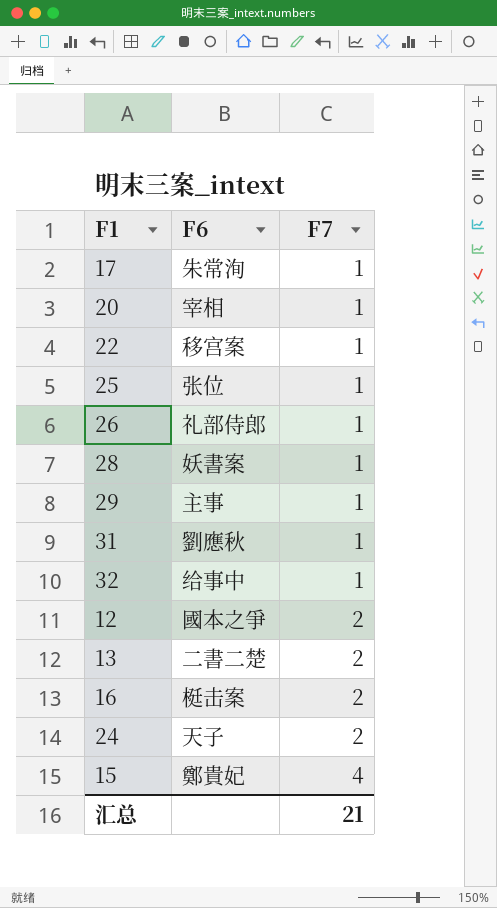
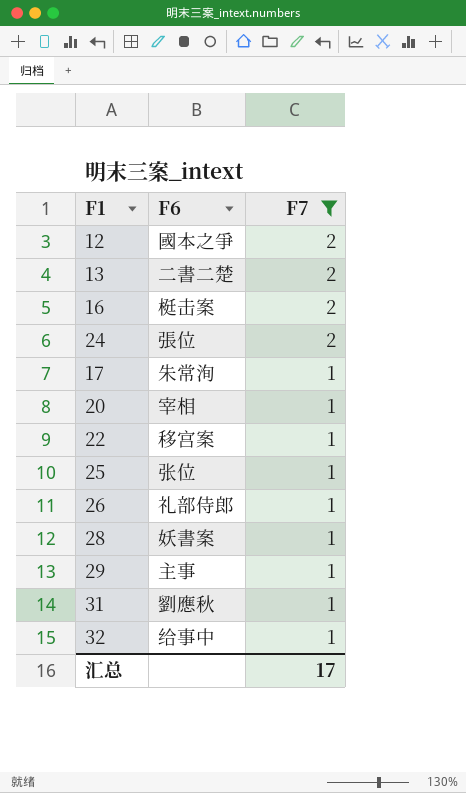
filter: none -> F7 != 4
row order: F7 ascending -> F7 descending
24 | F6: 天子 -> 張位
汇总 | F7: 21 -> 17

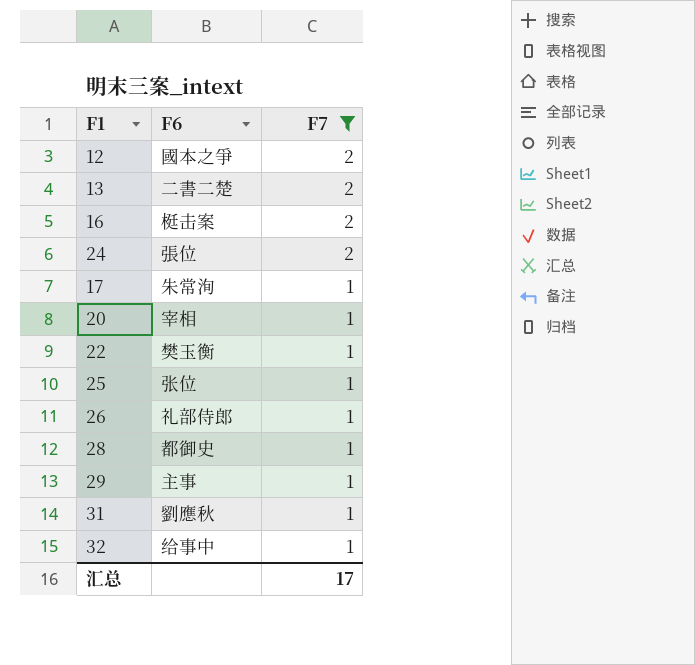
22 | F6: 移宫案 -> 樊玉衡
28 | F6: 妖書案 -> 都御史

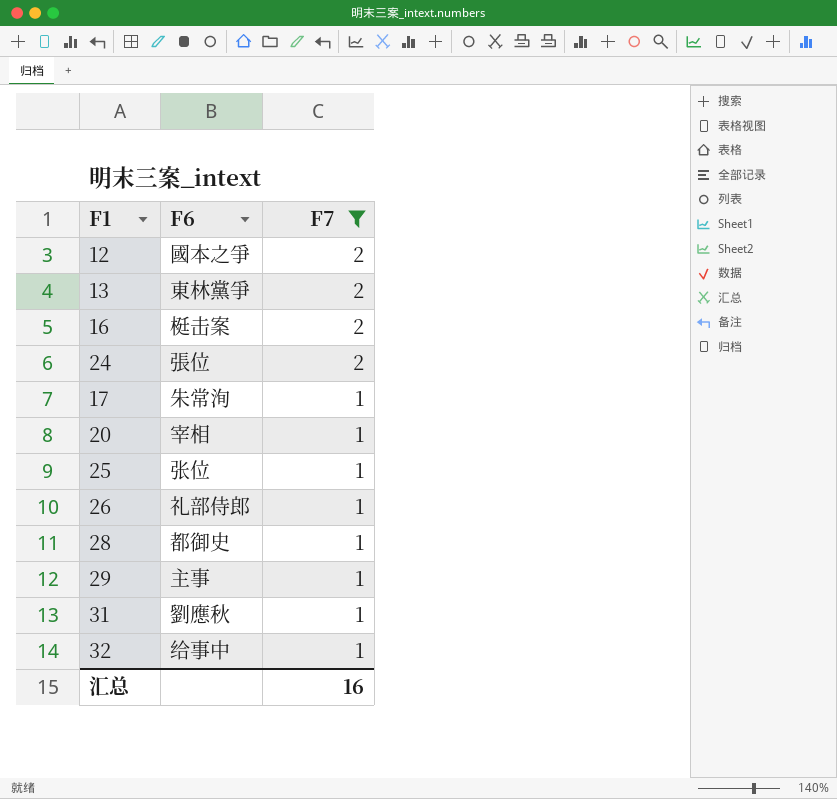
row 22: 樊玉衡 | 1 -> none
13 | F6: 二書二楚 -> 東林黨爭
汇总 | F7: 17 -> 16

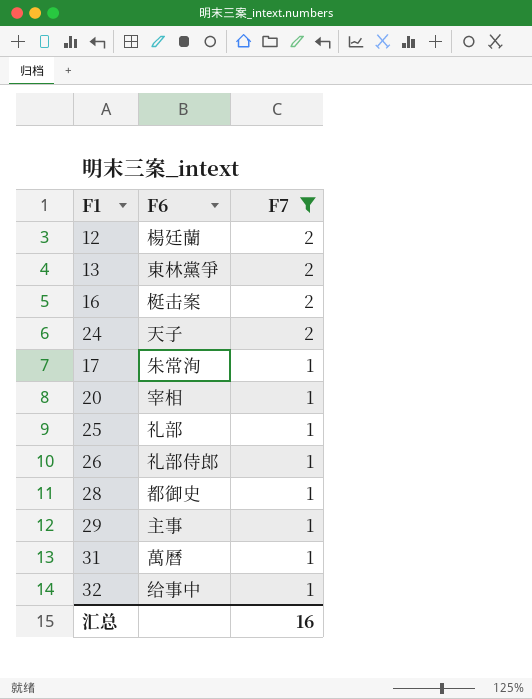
12 | F6: 國本之爭 -> 楊廷蘭
24 | F6: 張位 -> 天子
25 | F6: 张位 -> 礼部
31 | F6: 劉應秋 -> 萬曆

